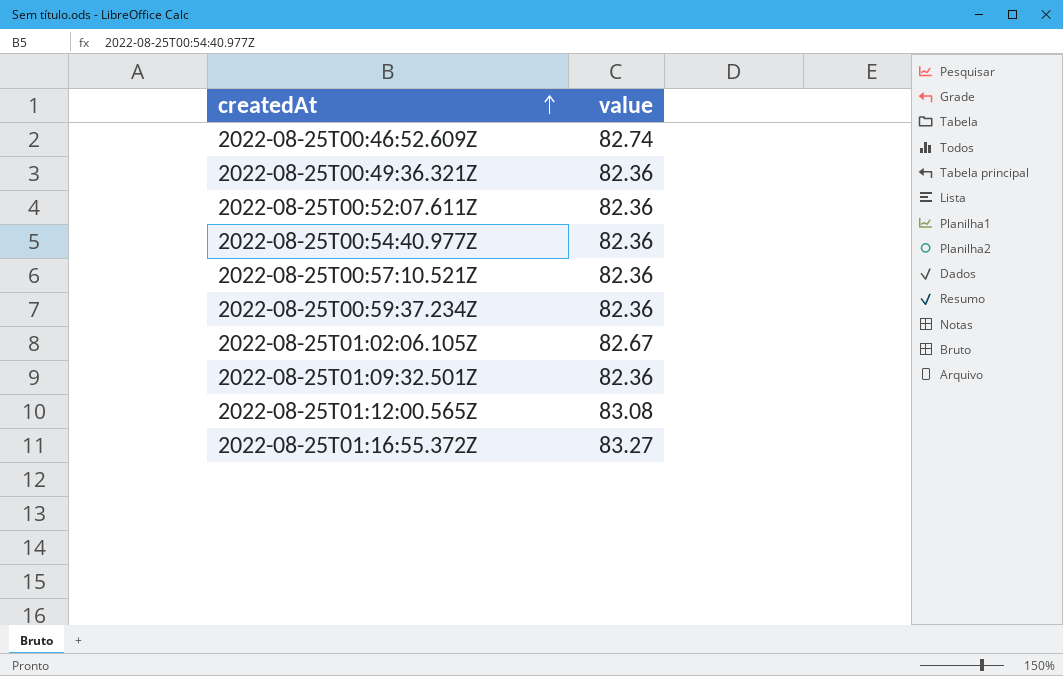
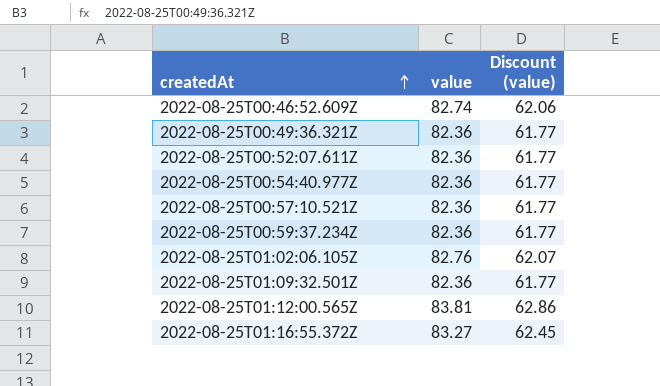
column Discount (value) | formula: none -> [value] * 0.75
2022-08-25T01:02:06.105Z | value: 82.67 -> 82.76
2022-08-25T01:12:00.565Z | value: 83.08 -> 83.81

